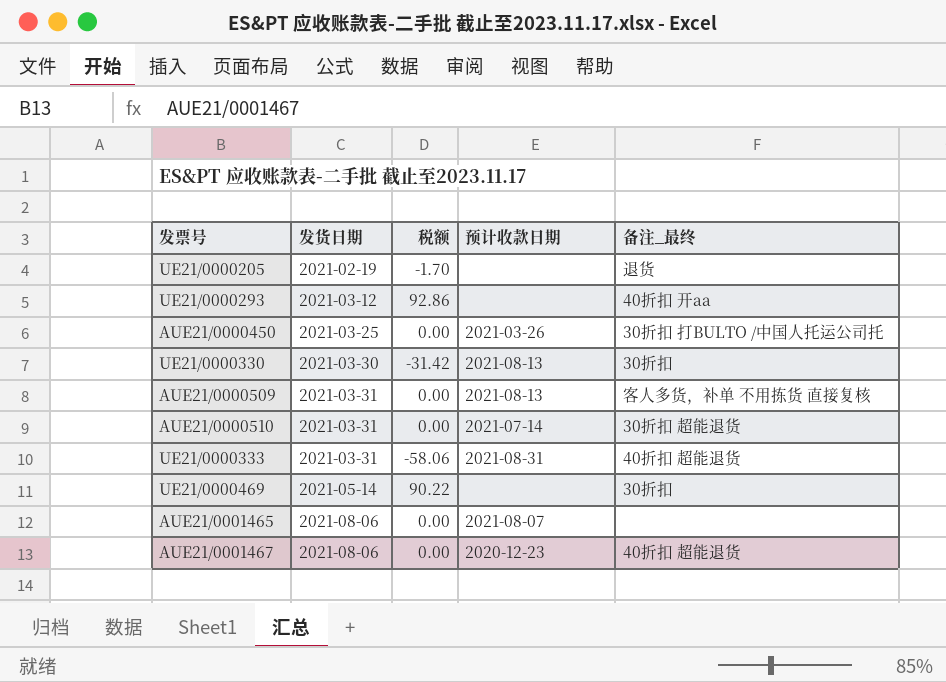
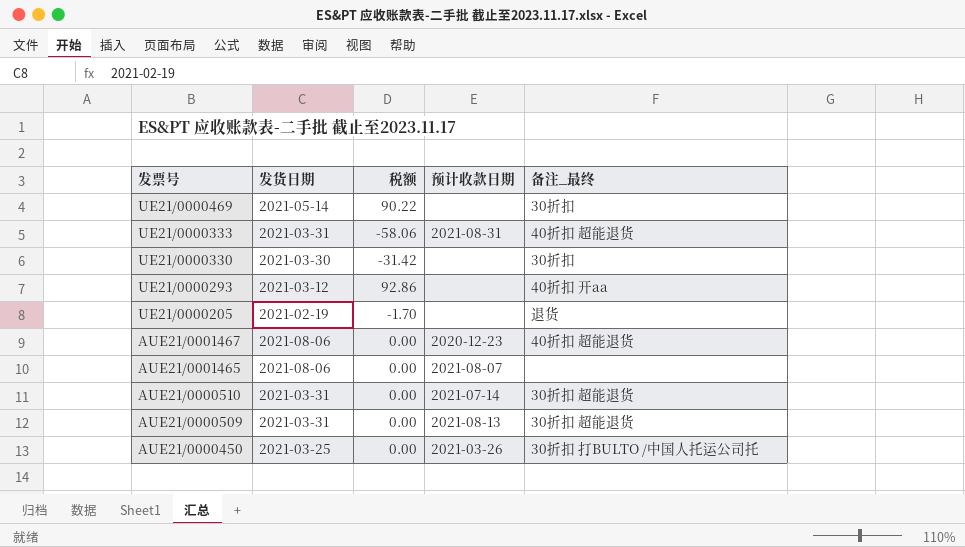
row order: 发货日期 ascending -> 发票号 descending
UE21/0000330 | 预计收款日期: 2021-08-13 -> none
AUE21/0000509 | 备注_最终: 客人多货，补单 不用拣货 直接复核 -> 30折扣 超能退货

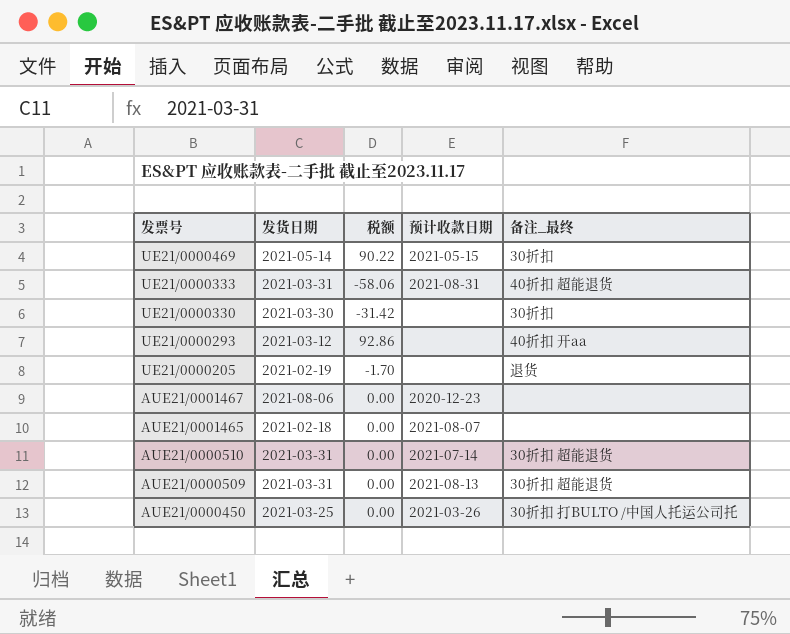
UE21/0000469 | 预计收款日期: none -> 2021-05-15
AUE21/0001467 | 备注_最终: 40折扣 超能退货 -> none
AUE21/0001465 | 发货日期: 2021-08-06 -> 2021-02-18

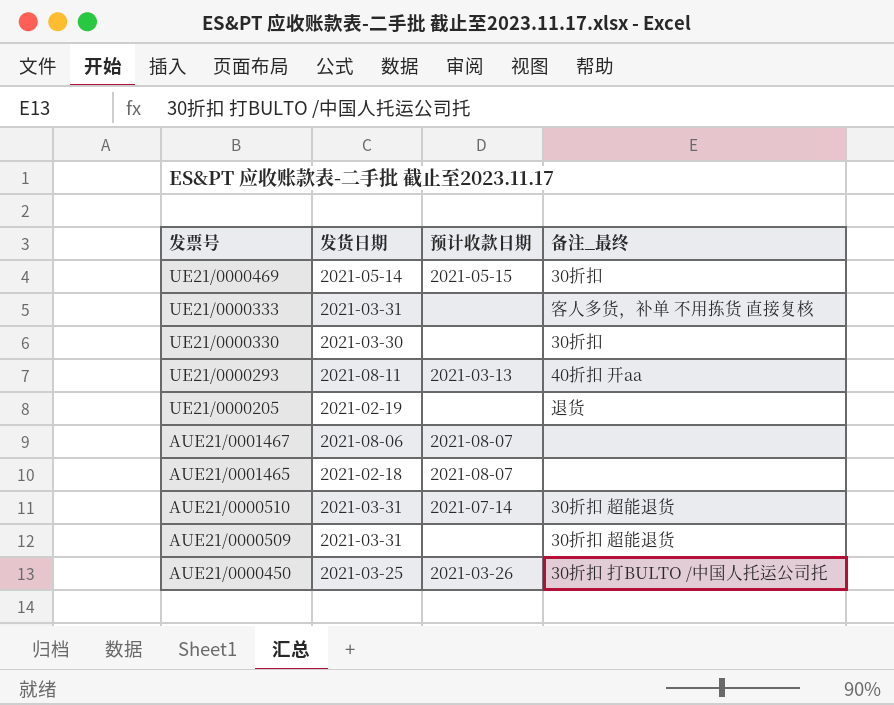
column 税额 | position: 3 -> none
UE21/0000333 | 预计收款日期: 2021-08-31 -> none
UE21/0000333 | 备注_最终: 40折扣 超能退货 -> 客人多货，补单 不用拣货 直接复核
UE21/0000293 | 发货日期: 2021-03-12 -> 2021-08-11
UE21/0000293 | 预计收款日期: none -> 2021-03-13
AUE21/0001467 | 预计收款日期: 2020-12-23 -> 2021-08-07
AUE21/0000509 | 预计收款日期: 2021-08-13 -> none

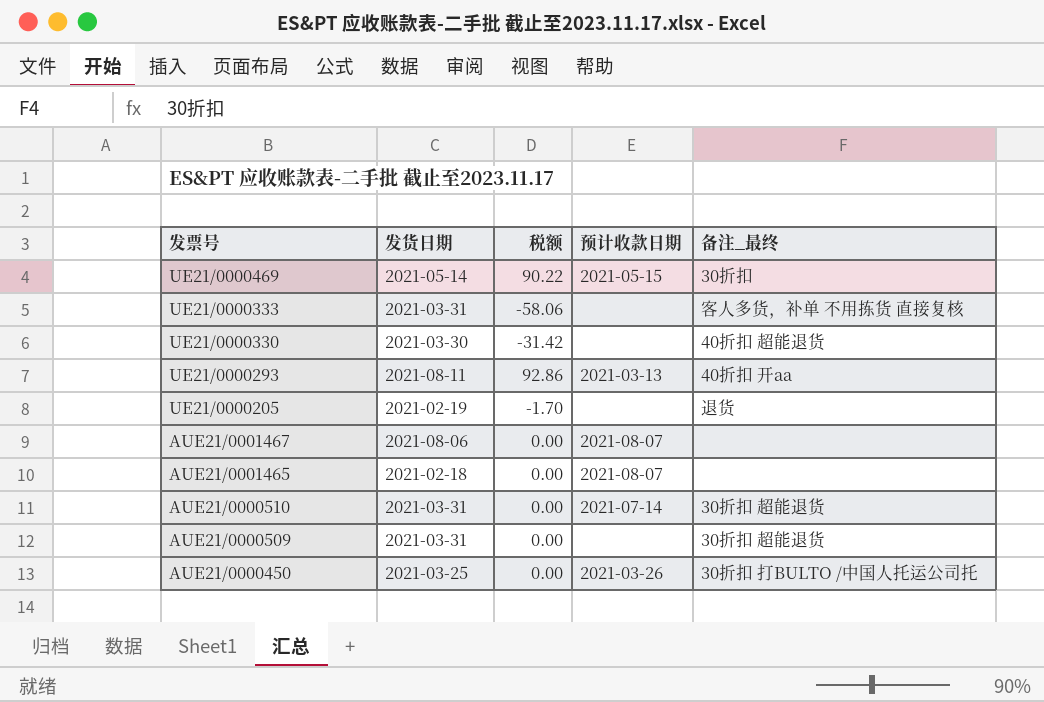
column 税额 | position: none -> 3
UE21/0000330 | 备注_最终: 30折扣 -> 40折扣 超能退货

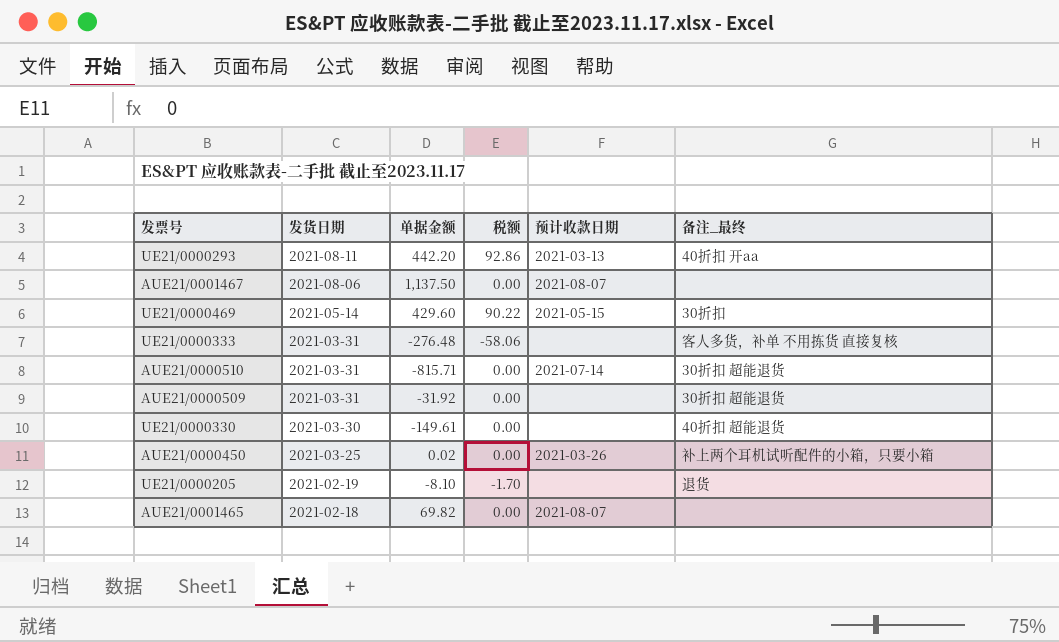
row order: 发票号 descending -> 发货日期 descending
column 单据金额 | position: none -> 3
UE21/0000330 | 税额: -31.42 -> 0.00
AUE21/0000450 | 备注_最终: 30折扣 打BULTO /中国人托运公司托 -> 补上两个耳机试听配件的小箱，只要小箱

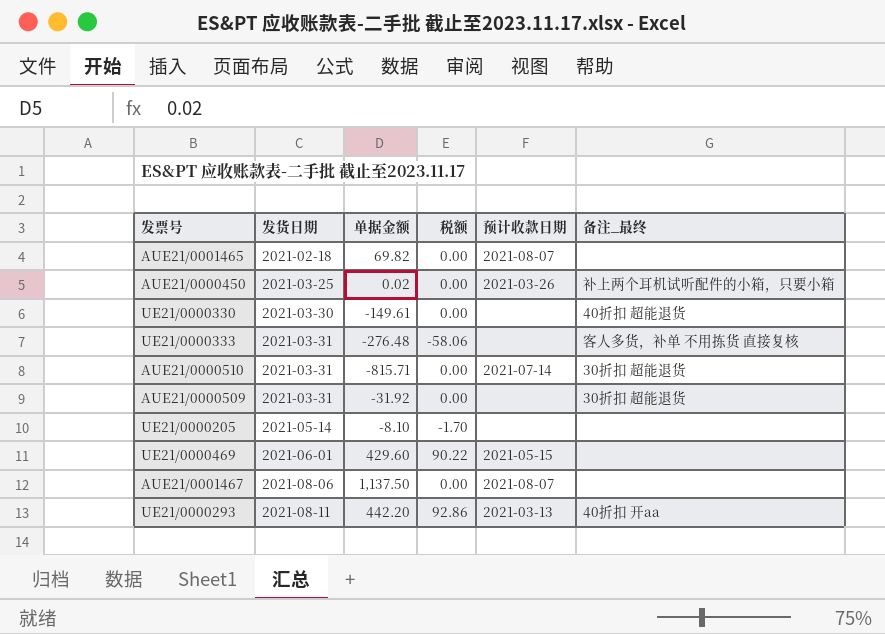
row order: 发货日期 descending -> 发货日期 ascending
UE21/0000205 | 发货日期: 2021-02-19 -> 2021-05-14
UE21/0000205 | 备注_最终: 退货 -> none
UE21/0000469 | 发货日期: 2021-05-14 -> 2021-06-01
UE21/0000469 | 备注_最终: 30折扣 -> none

